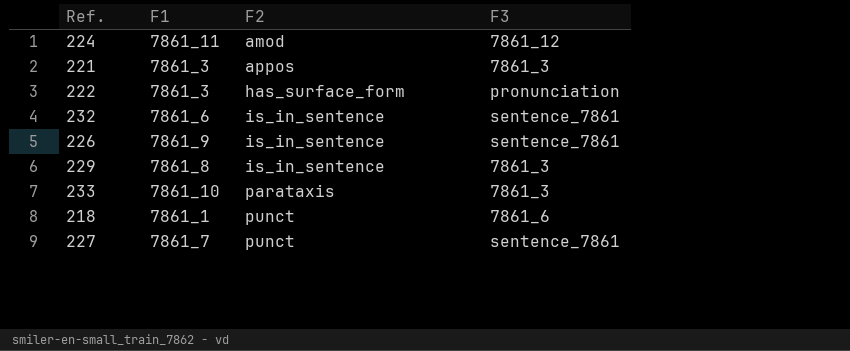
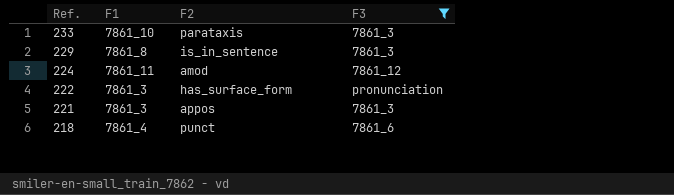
filter: none -> F3 != sentence_7861
row order: F2 ascending -> Ref. descending
218 | F1: 7861_1 -> 7861_4

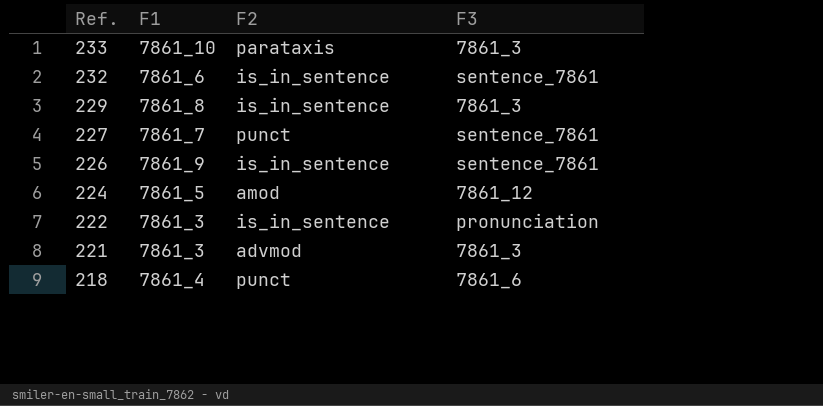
filter: F3 != sentence_7861 -> none
224 | F1: 7861_11 -> 7861_5
222 | F2: has_surface_form -> is_in_sentence
221 | F2: appos -> advmod

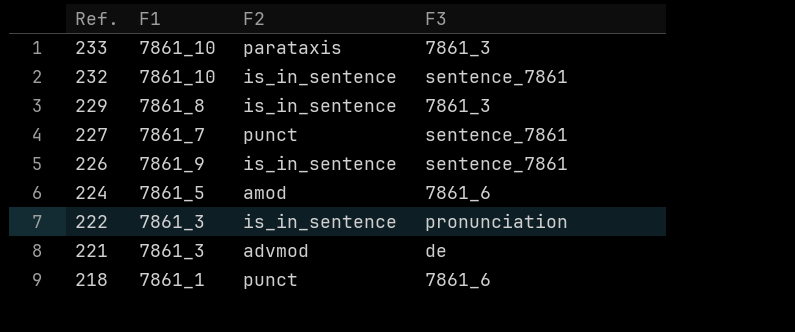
232 | F1: 7861_6 -> 7861_10
224 | F3: 7861_12 -> 7861_6
221 | F3: 7861_3 -> de
218 | F1: 7861_4 -> 7861_1

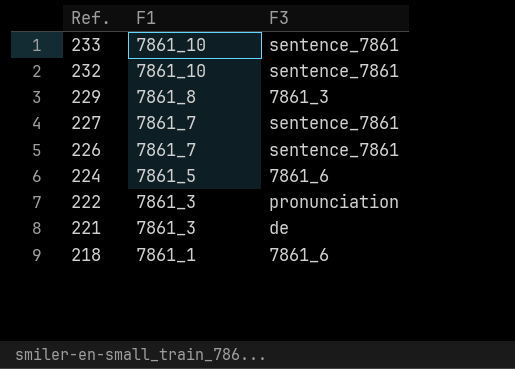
column F2 | position: 3 -> none
233 | F3: 7861_3 -> sentence_7861
226 | F1: 7861_9 -> 7861_7

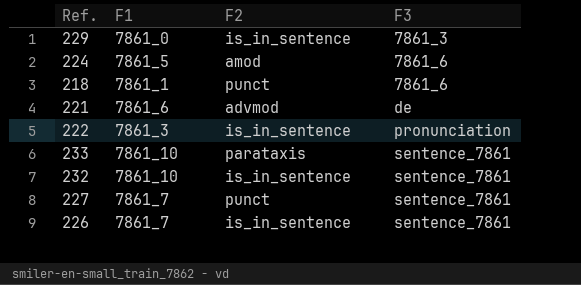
row order: Ref. descending -> F3 ascending
column F2 | position: none -> 3
229 | F1: 7861_8 -> 7861_0
221 | F1: 7861_3 -> 7861_6

